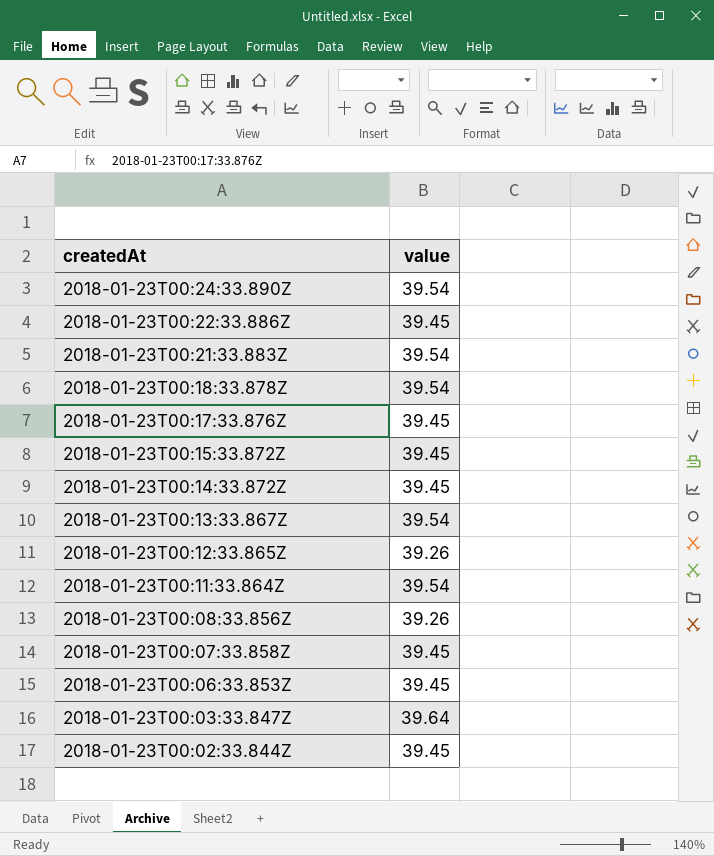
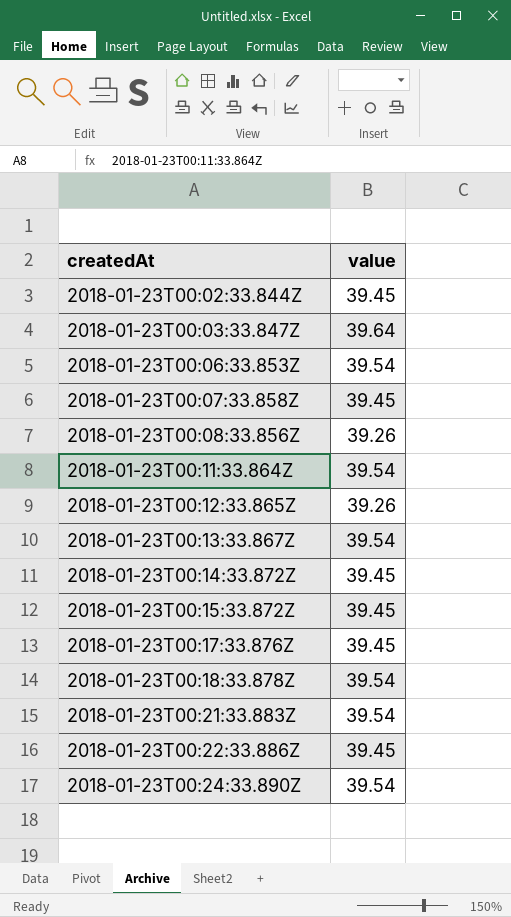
row order: createdAt descending -> createdAt ascending
2018-01-23T00:06:33.853Z | value: 39.45 -> 39.54

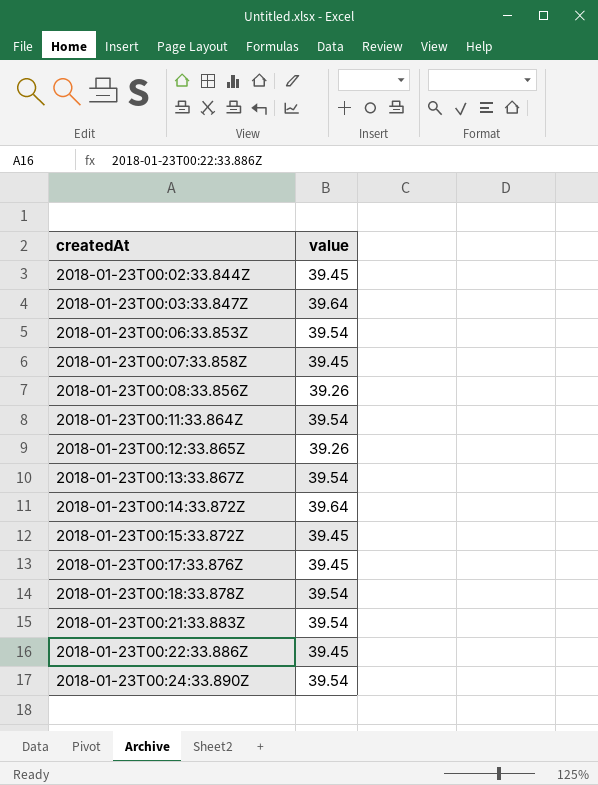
2018-01-23T00:14:33.872Z | value: 39.45 -> 39.64

